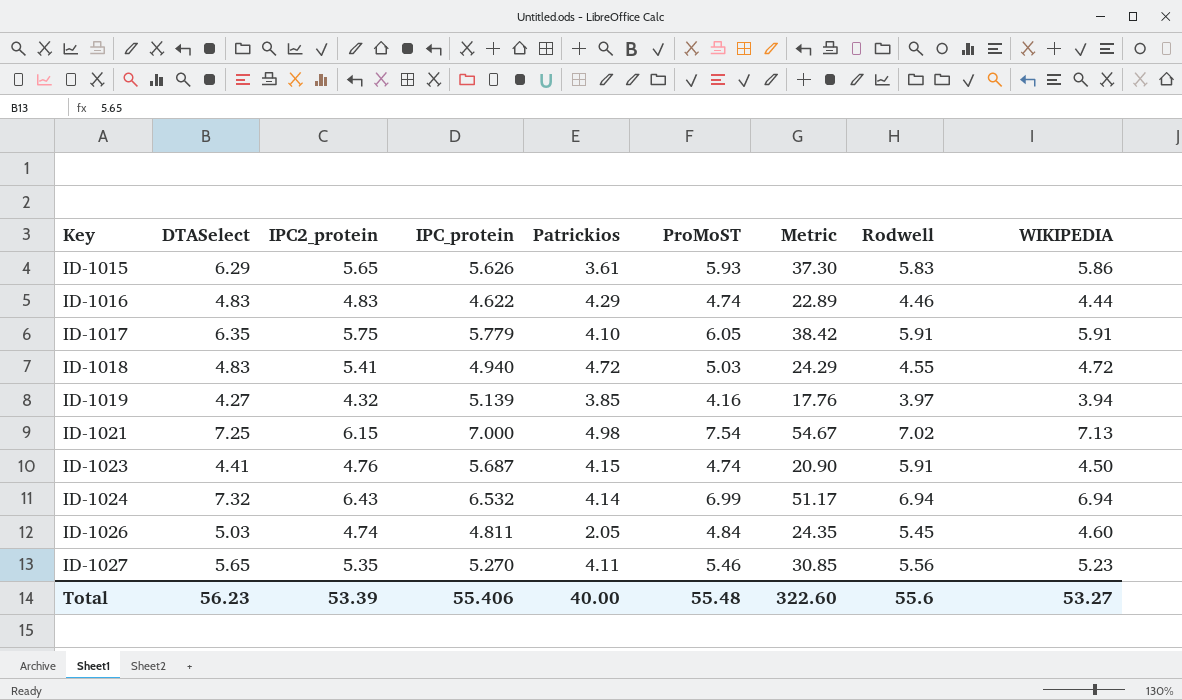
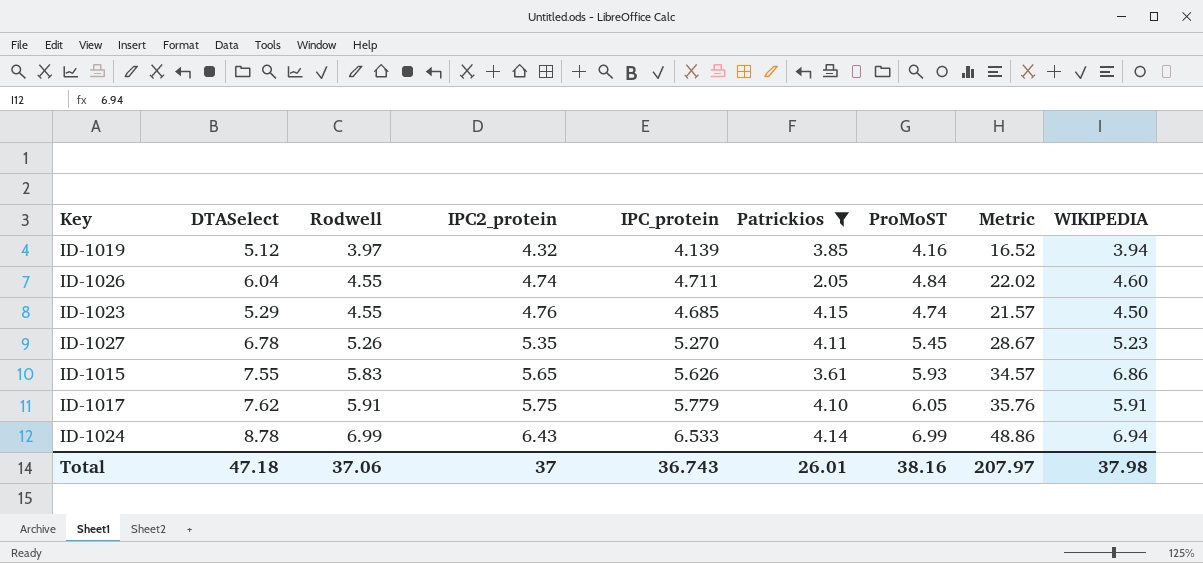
filter: none -> Patrickios <= 4.15
row order: Key ascending -> Rodwell ascending
column Rodwell | position: 8 -> 3
column Metric | formula: [DTASelect] * [ProMoST] -> [Rodwell] * [ProMoST]
ID-1019 | DTASelect: 4.27 -> 5.12
ID-1019 | IPC_protein: 5.139 -> 4.139
ID-1026 | DTASelect: 5.03 -> 6.04
ID-1026 | Rodwell: 5.45 -> 4.55
ID-1026 | IPC_protein: 4.811 -> 4.711
ID-1023 | DTASelect: 4.41 -> 5.29
ID-1023 | Rodwell: 5.91 -> 4.55
ID-1023 | IPC_protein: 5.687 -> 4.685
ID-1027 | DTASelect: 5.65 -> 6.78
ID-1027 | Rodwell: 5.56 -> 5.26
ID-1027 | ProMoST: 5.46 -> 5.45
ID-1015 | DTASelect: 6.29 -> 7.55
ID-1015 | WIKIPEDIA: 5.86 -> 6.86
ID-1017 | DTASelect: 6.35 -> 7.62
ID-1024 | DTASelect: 7.32 -> 8.78
ID-1024 | Rodwell: 6.94 -> 6.99
ID-1024 | IPC_protein: 6.532 -> 6.533
Total | DTASelect: 56.23 -> 47.18
Total | Rodwell: 55.6 -> 37.06
Total | IPC2_protein: 53.39 -> 37
Total | IPC_protein: 55.406 -> 36.743
Total | Patrickios: 40.00 -> 26.01
Total | ProMoST: 55.48 -> 38.16
Total | Metric: 322.60 -> 207.97
Total | WIKIPEDIA: 53.27 -> 37.98

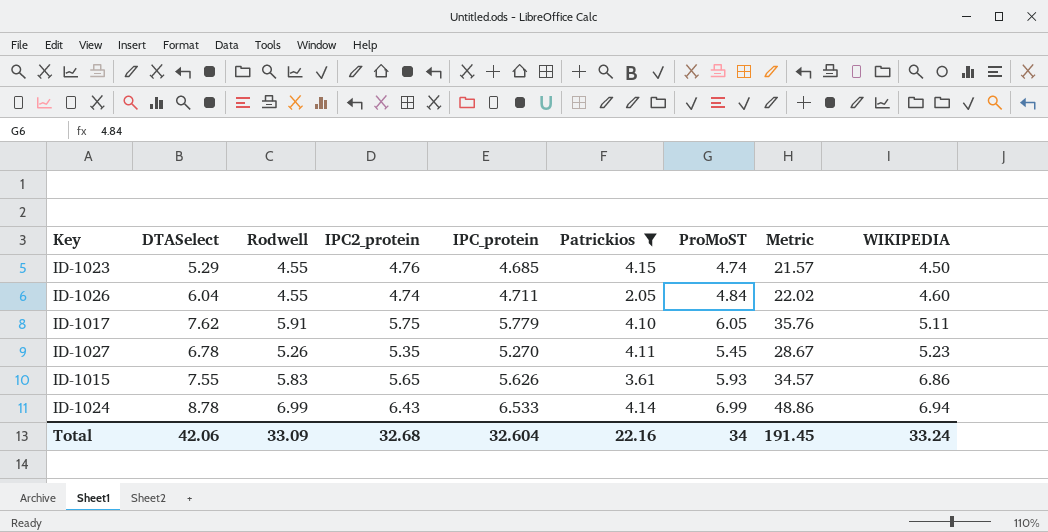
row order: Rodwell ascending -> WIKIPEDIA ascending
row ID-1019: 5.12 | 3.97 | 4.32 | 4.139 | 3.85 | 4.16 | 16.52 | 3.94 -> none
ID-1017 | WIKIPEDIA: 5.91 -> 5.11
Total | DTASelect: 47.18 -> 42.06
Total | Rodwell: 37.06 -> 33.09
Total | IPC2_protein: 37 -> 32.68
Total | IPC_protein: 36.743 -> 32.604
Total | Patrickios: 26.01 -> 22.16
Total | ProMoST: 38.16 -> 34
Total | Metric: 207.97 -> 191.45
Total | WIKIPEDIA: 37.98 -> 33.24

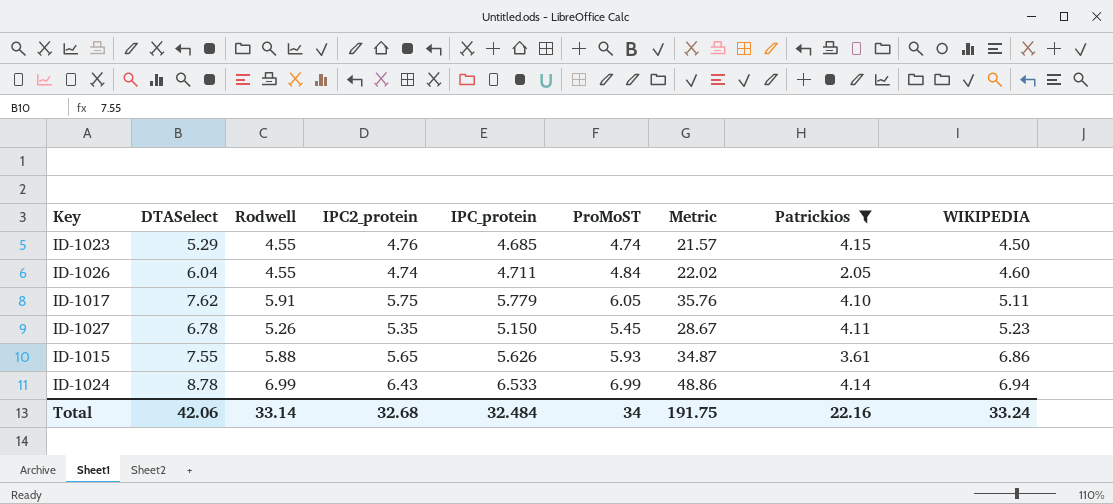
column Patrickios | position: 6 -> 8
ID-1027 | IPC_protein: 5.270 -> 5.150
ID-1015 | Rodwell: 5.83 -> 5.88
ID-1015 | Metric: 34.57 -> 34.87
Total | Rodwell: 33.09 -> 33.14
Total | IPC_protein: 32.604 -> 32.484
Total | Metric: 191.45 -> 191.75

